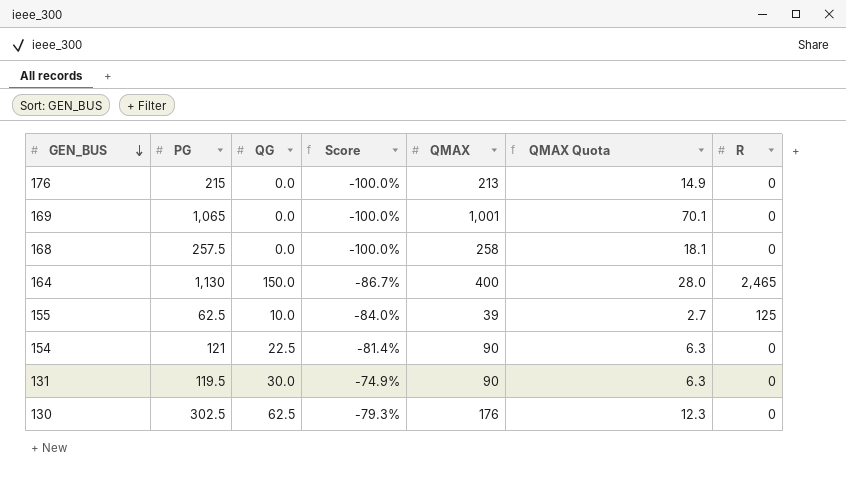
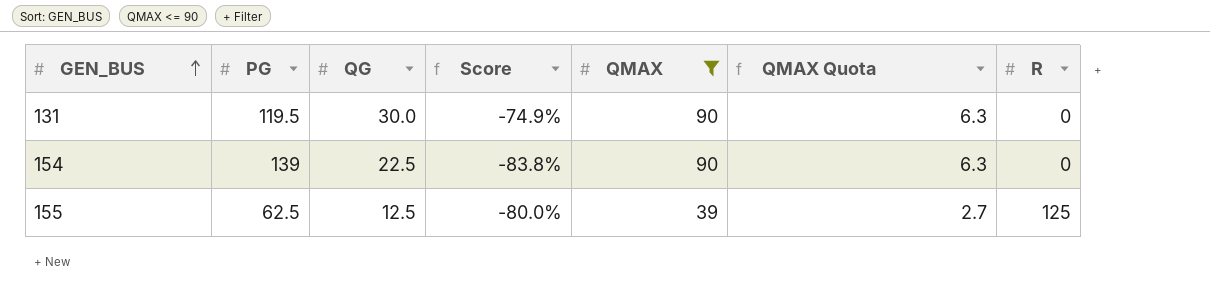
filter: none -> QMAX <= 90
row order: GEN_BUS descending -> GEN_BUS ascending
154 | PG: 121 -> 139
154 | Score: -81.4% -> -83.8%
155 | QG: 10.0 -> 12.5
155 | Score: -84.0% -> -80.0%

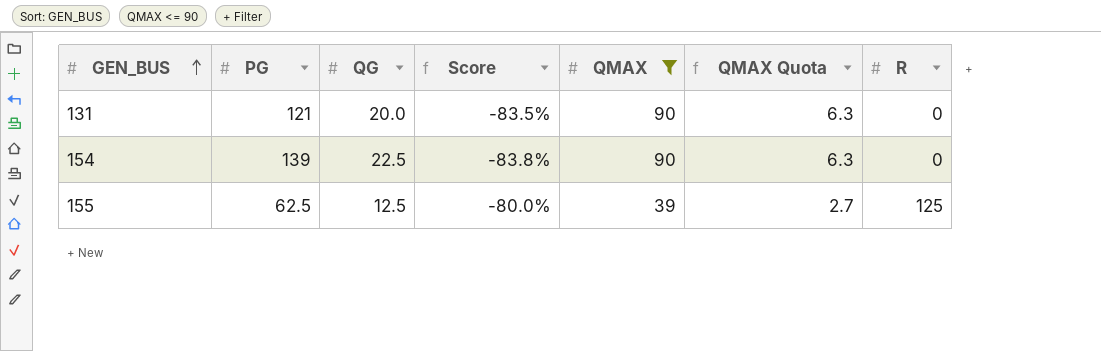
131 | PG: 119.5 -> 121
131 | QG: 30.0 -> 20.0
131 | Score: -74.9% -> -83.5%

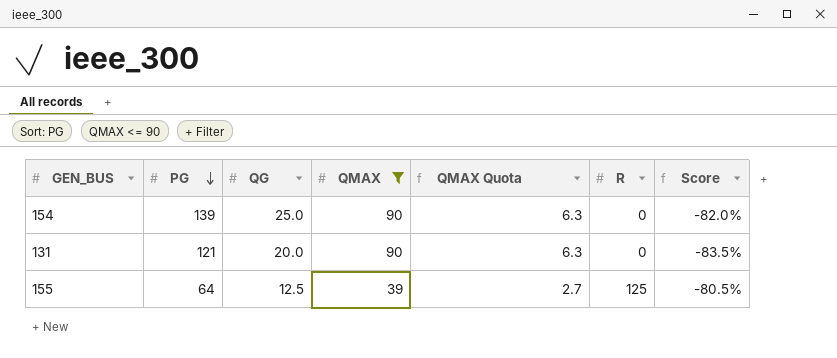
row order: GEN_BUS ascending -> PG descending
column Score | position: 4 -> 7
154 | QG: 22.5 -> 25.0
154 | Score: -83.8% -> -82.0%
155 | PG: 62.5 -> 64
155 | Score: -80.0% -> -80.5%

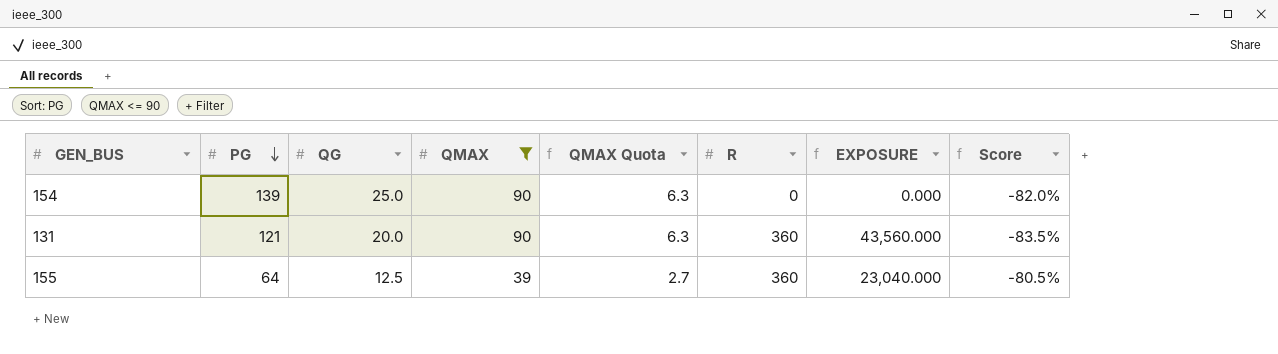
column EXPOSURE | formula: none -> [PG] * [R]
131 | R: 0 -> 360
155 | R: 125 -> 360

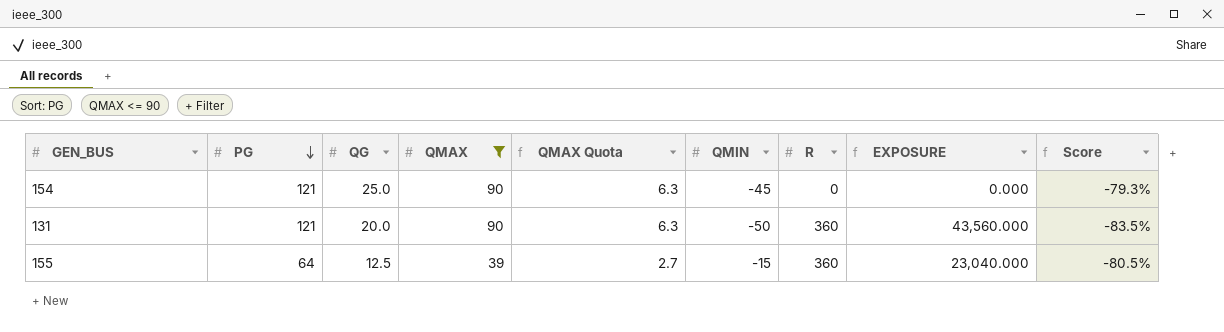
column QMIN | position: none -> 6
154 | PG: 139 -> 121
154 | Score: -82.0% -> -79.3%

